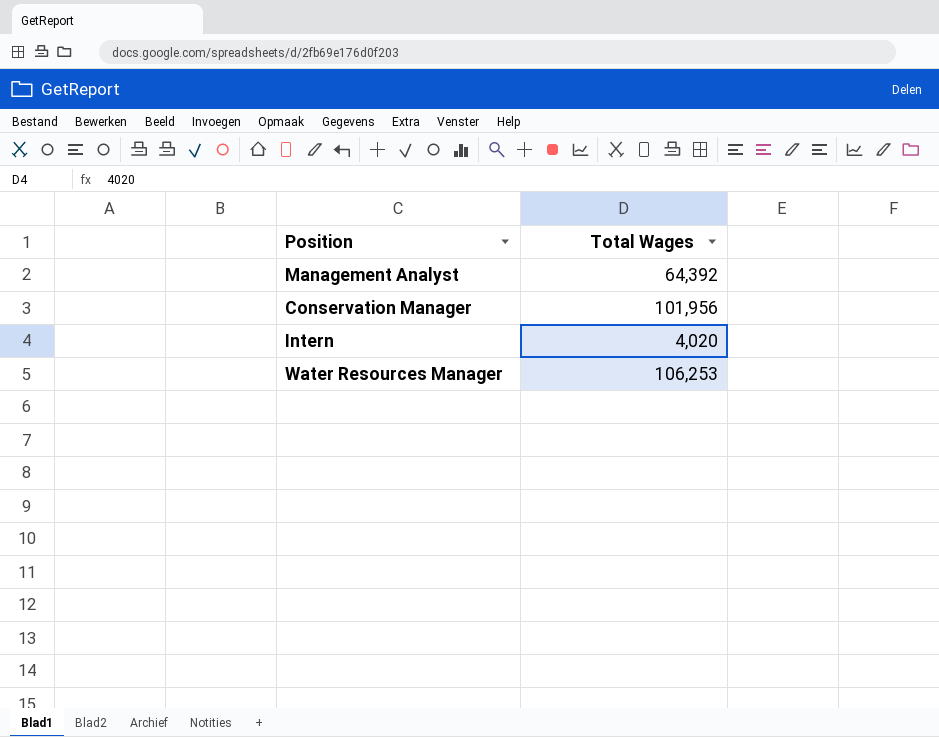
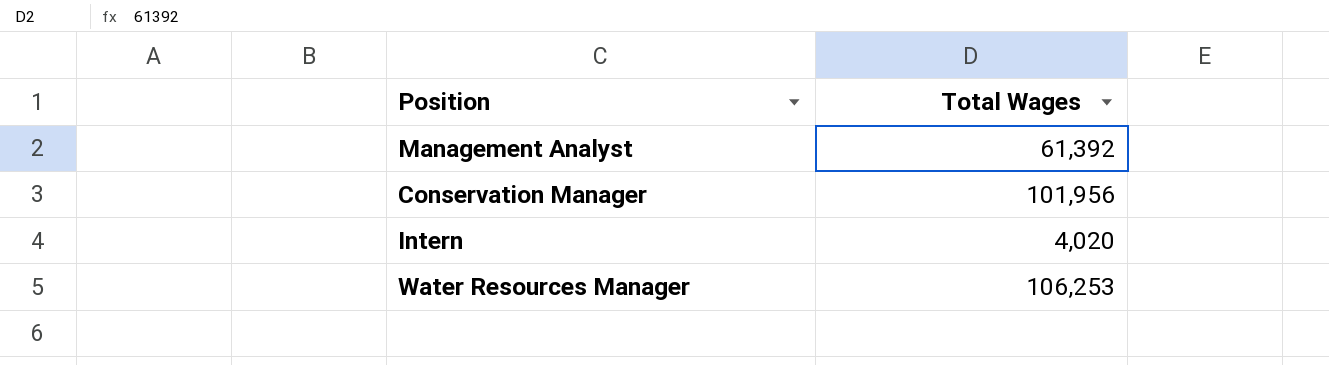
Management Analyst | Total Wages: 64,392 -> 61,392

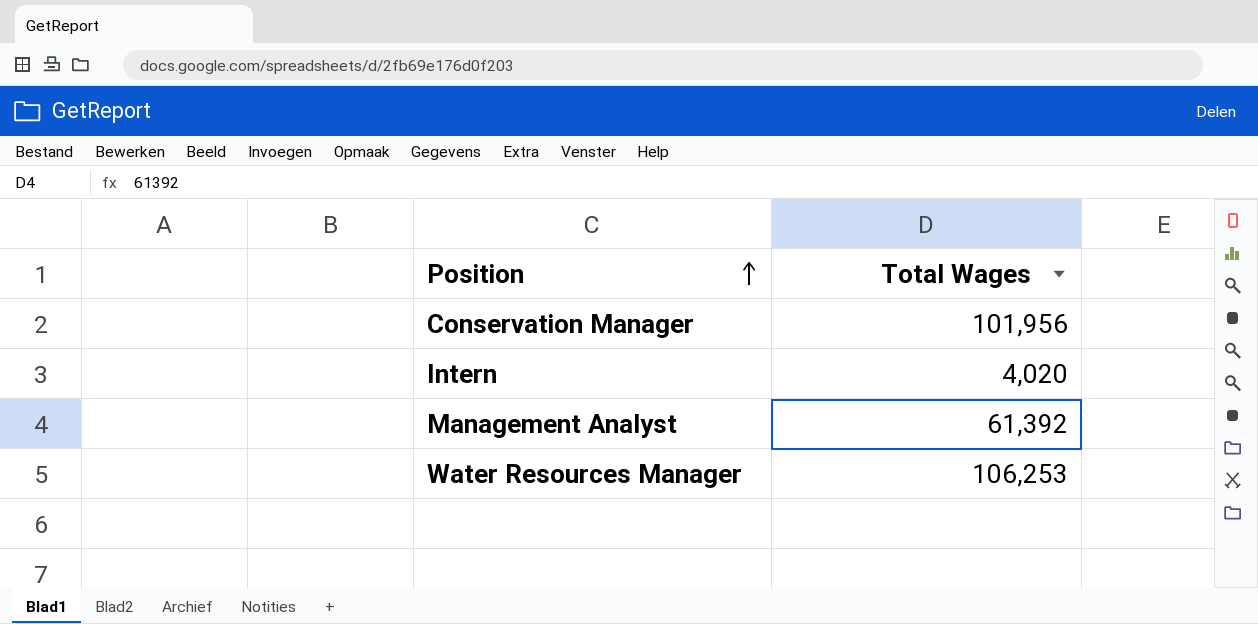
row order: none -> Position ascending

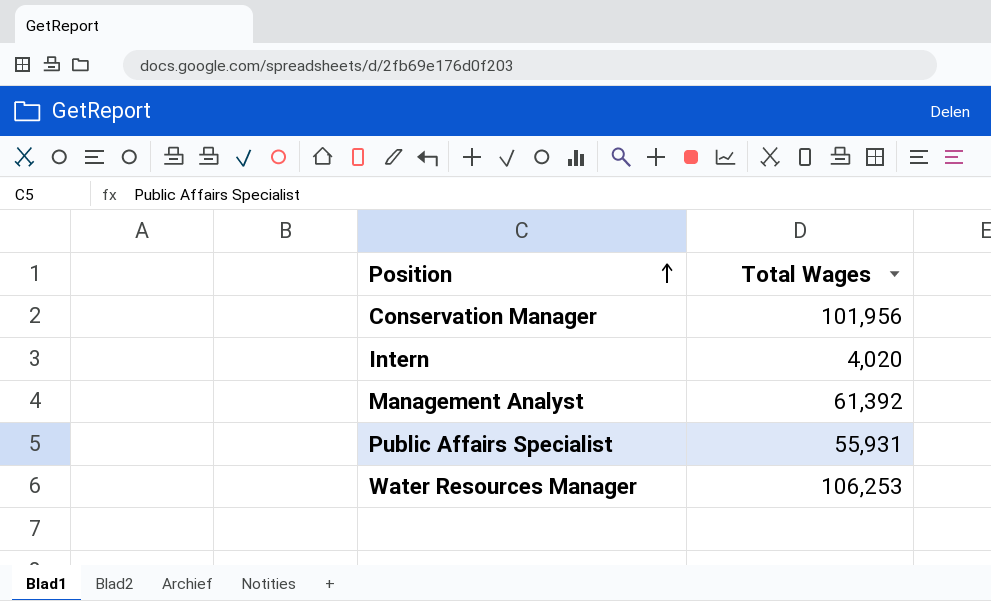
row Public Affairs Specialist: none -> 55,931

